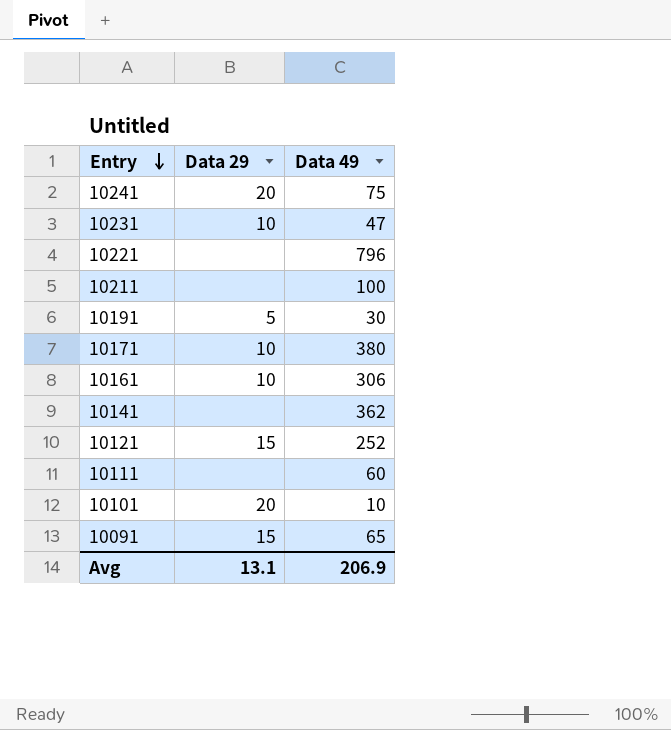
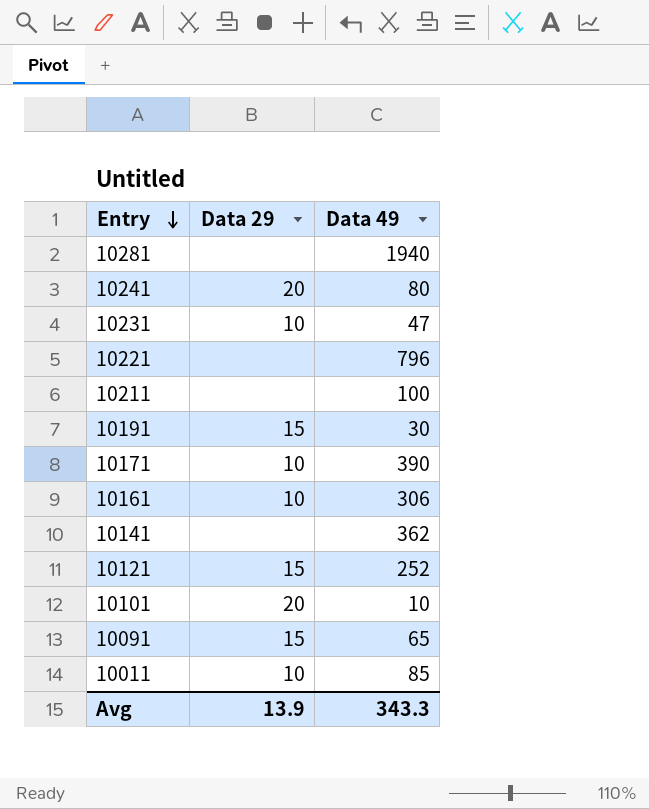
row 10111: none | 60 -> none
row 10281: none -> none | 1940
10241 | Data 49: 75 -> 80
10191 | Data 29: 5 -> 15
10171 | Data 49: 380 -> 390
row 10011: none -> 10 | 85
Avg | Data 29: 13.1 -> 13.9
Avg | Data 49: 206.9 -> 343.3

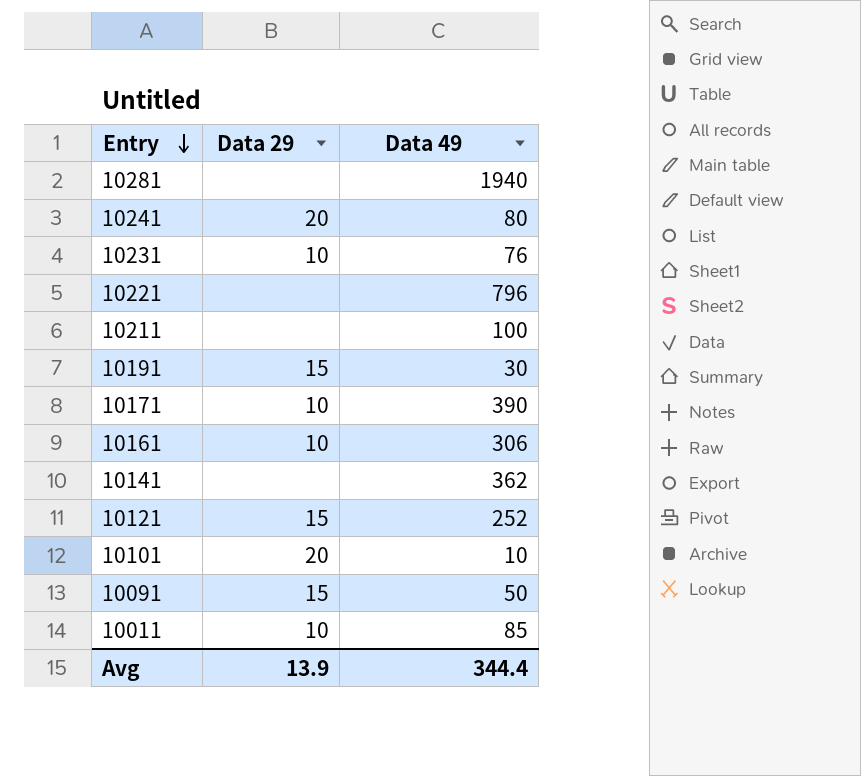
10231 | Data 49: 47 -> 76
10091 | Data 49: 65 -> 50
Avg | Data 49: 343.3 -> 344.4

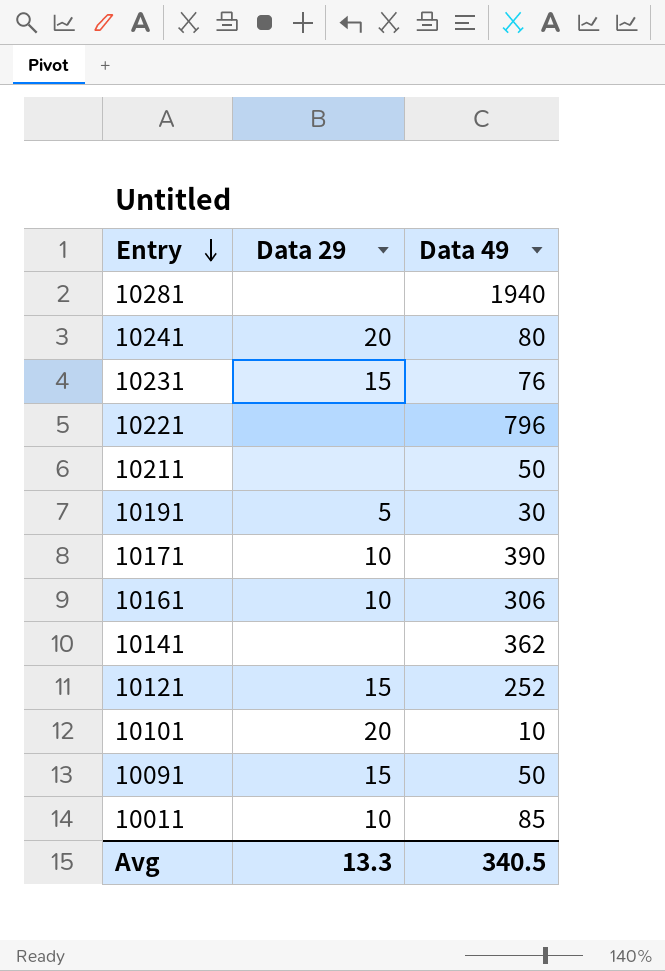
10231 | Data 29: 10 -> 15
10211 | Data 49: 100 -> 50
10191 | Data 29: 15 -> 5
Avg | Data 29: 13.9 -> 13.3
Avg | Data 49: 344.4 -> 340.5

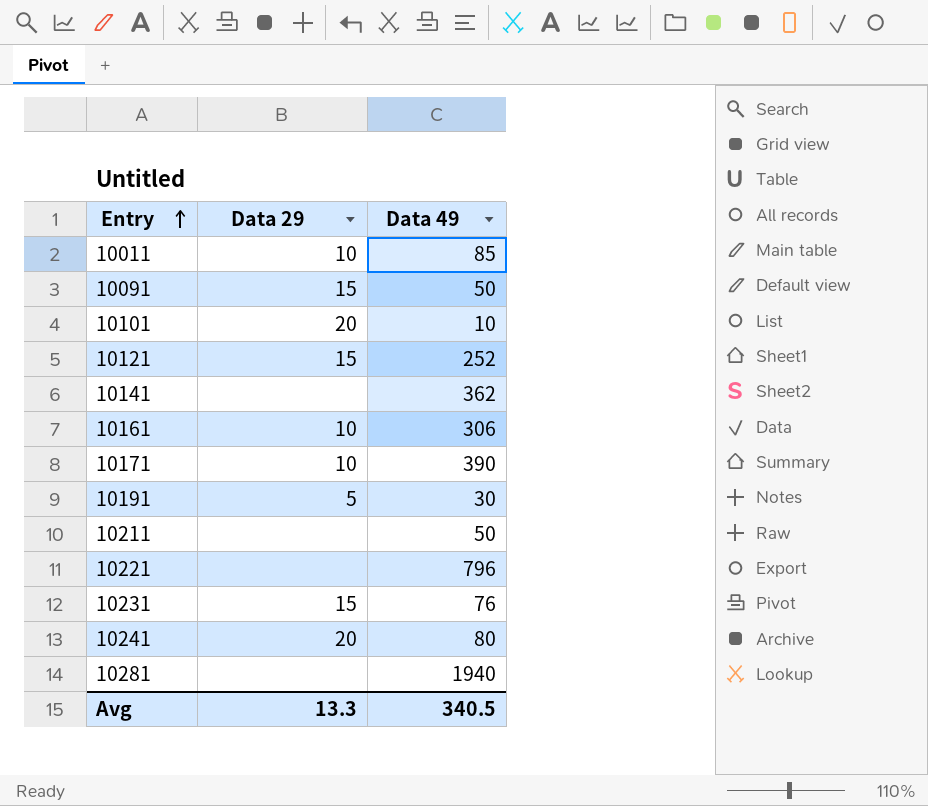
row order: Entry descending -> Entry ascending

